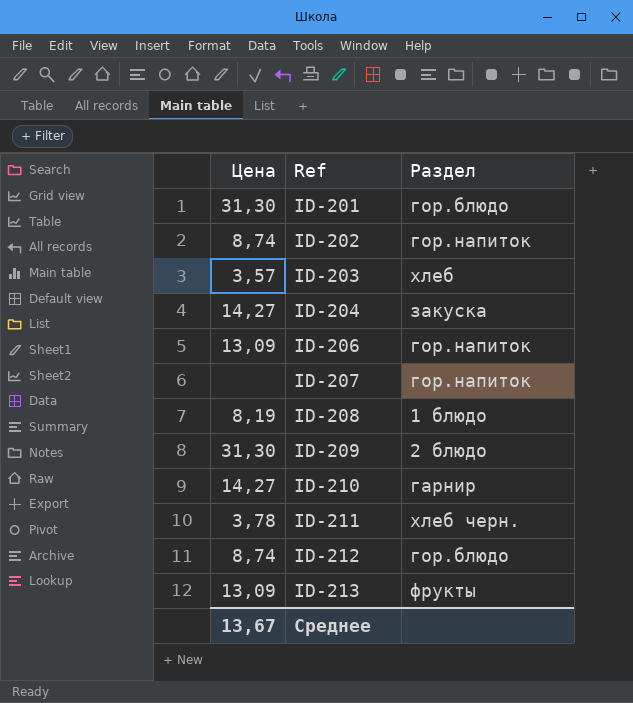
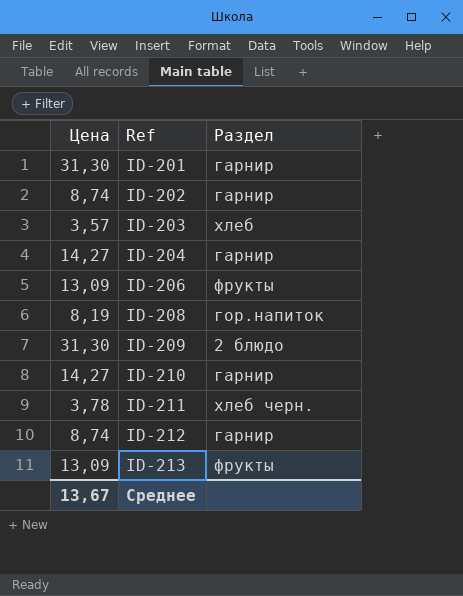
row ID-207: none | гор.напиток -> none
ID-201 | Раздел: гор.блюдо -> гарнир
ID-202 | Раздел: гор.напиток -> гарнир
ID-204 | Раздел: закуска -> гарнир
ID-206 | Раздел: гор.напиток -> фрукты
ID-208 | Раздел: 1 блюдо -> гор.напиток
ID-212 | Раздел: гор.блюдо -> гарнир

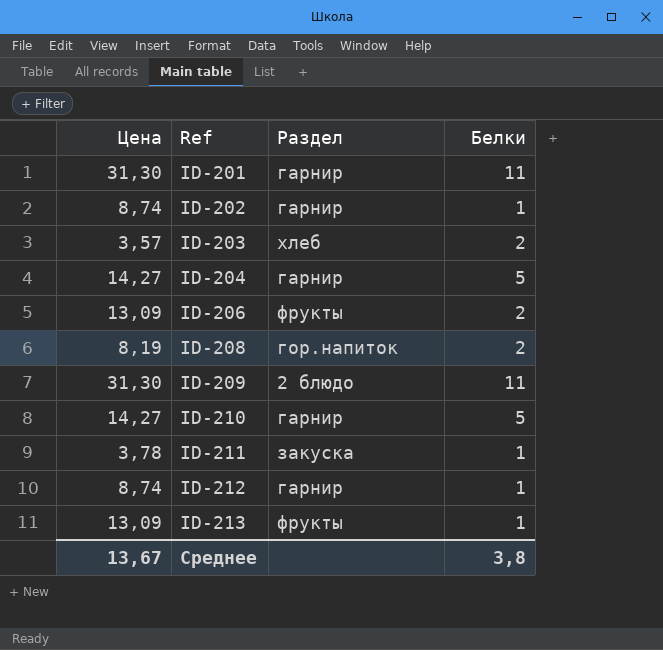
column Белки | position: none -> 4
ID-211 | Раздел: хлеб черн. -> закуска

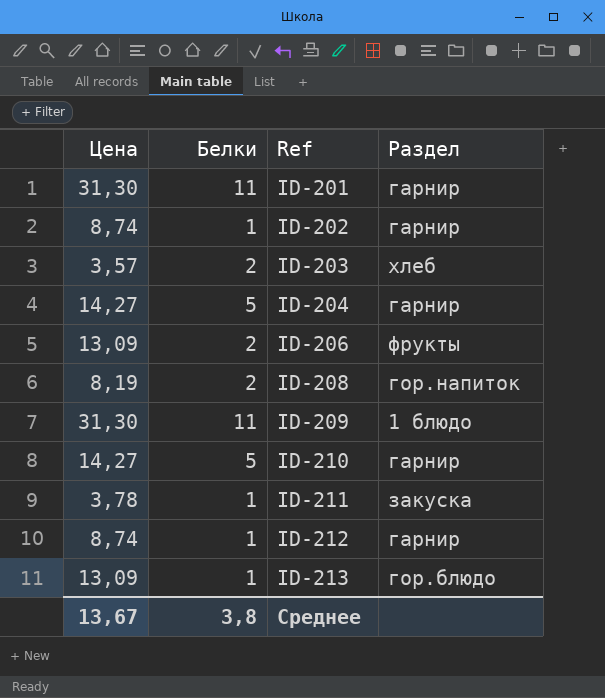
column Белки | position: 4 -> 2
ID-209 | Раздел: 2 блюдо -> 1 блюдо
ID-213 | Раздел: фрукты -> гор.блюдо

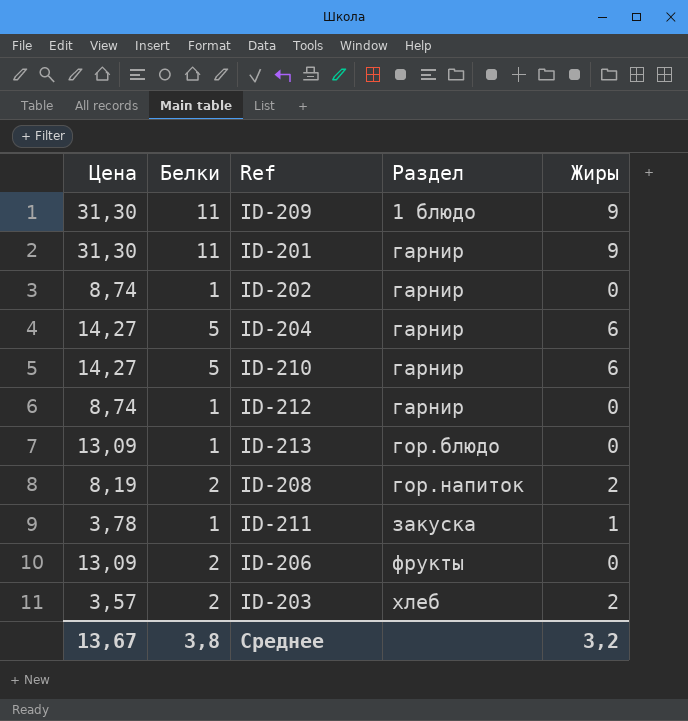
row order: Ref ascending -> Раздел ascending
column Жиры | position: none -> 5

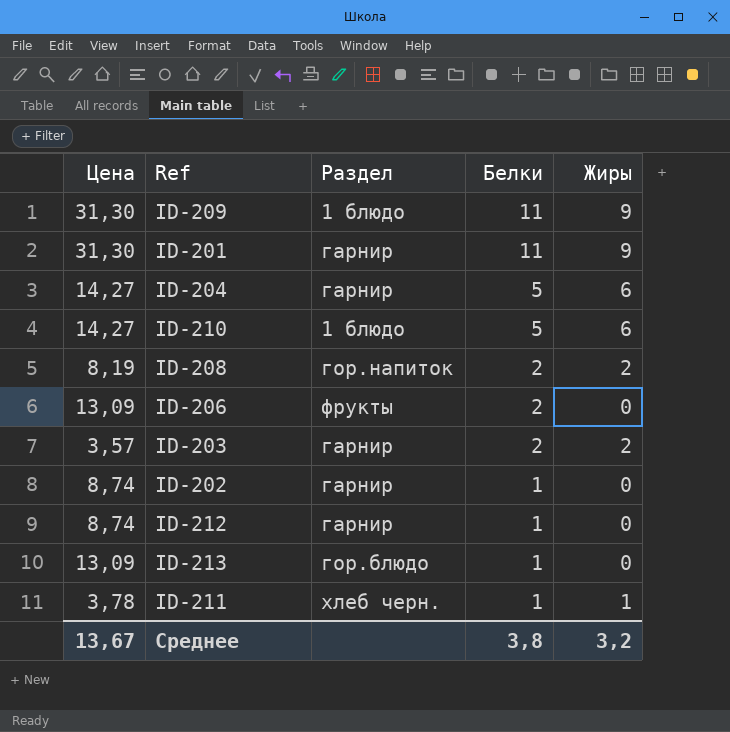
row order: Раздел ascending -> Белки descending
column Белки | position: 2 -> 4
ID-210 | Раздел: гарнир -> 1 блюдо
ID-203 | Раздел: хлеб -> гарнир
ID-211 | Раздел: закуска -> хлеб черн.

